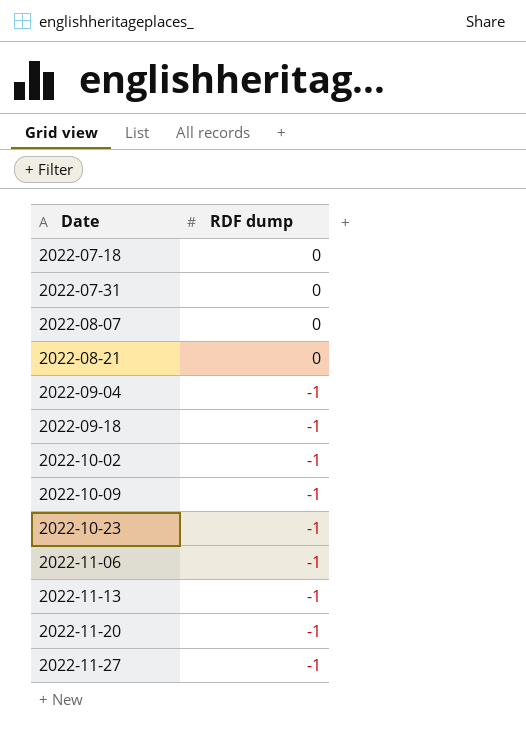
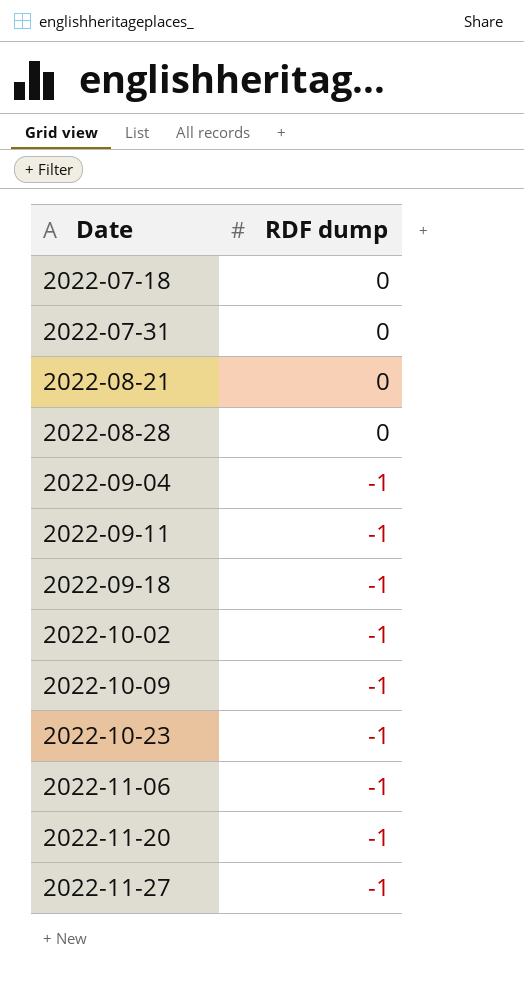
row 2022-08-07: 0 -> none
row 2022-11-13: -1 -> none
row 2022-08-28: none -> 0
row 2022-09-11: none -> -1

